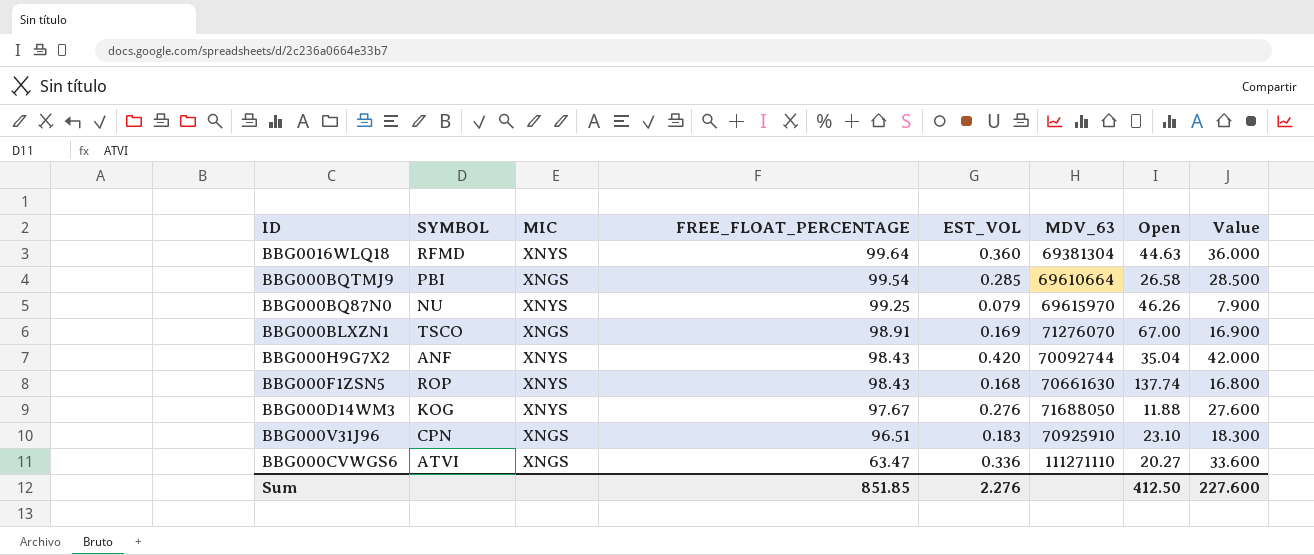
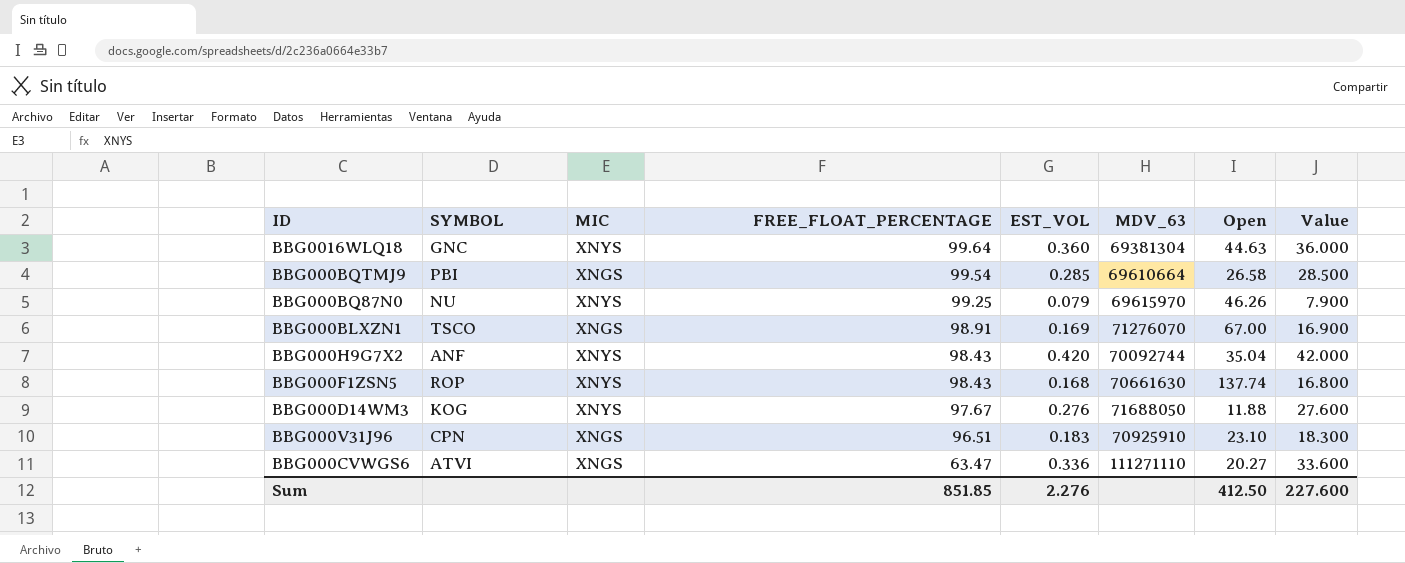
BBG0016WLQ18 | SYMBOL: RFMD -> GNC

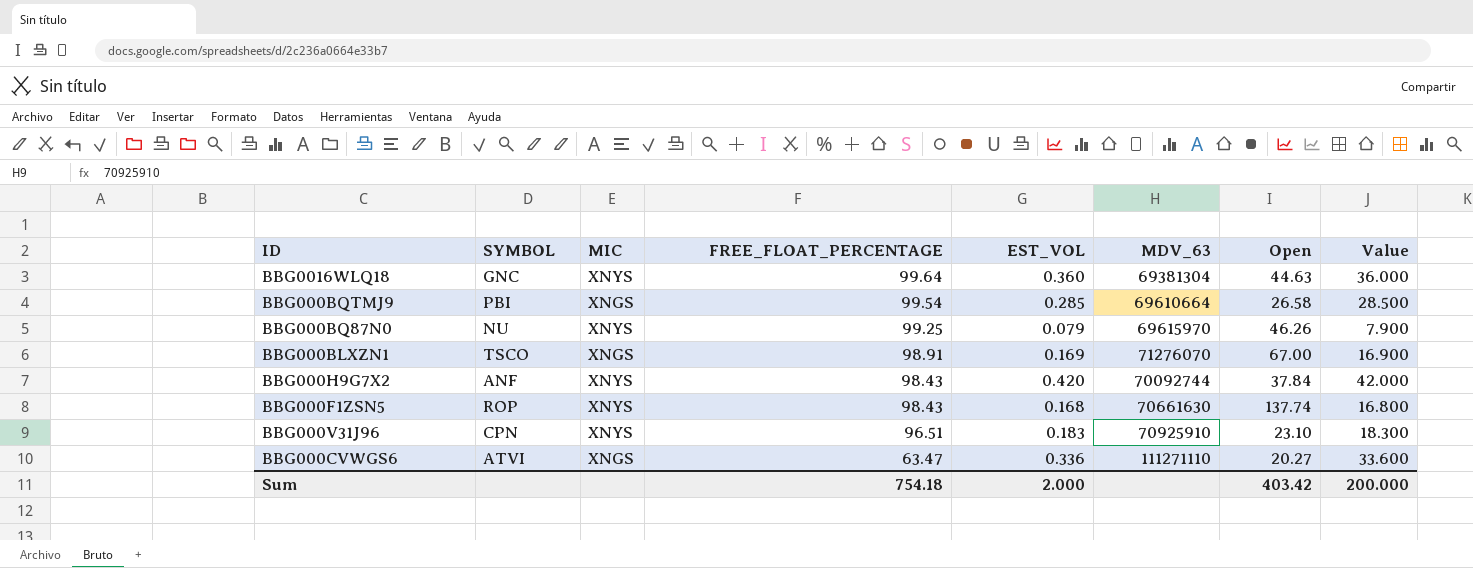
row BBG000D14WM3: KOG | XNYS | 97.67 | 0.276 | 71688050 | 11.88 | 27.600 -> none
BBG000H9G7X2 | Open: 35.04 -> 37.84
BBG000V31J96 | MIC: XNGS -> XNYS
Sum | FREE_FLOAT_PERCENTAGE: 851.85 -> 754.18
Sum | EST_VOL: 2.276 -> 2.000
Sum | Open: 412.50 -> 403.42
Sum | Value: 227.600 -> 200.000

